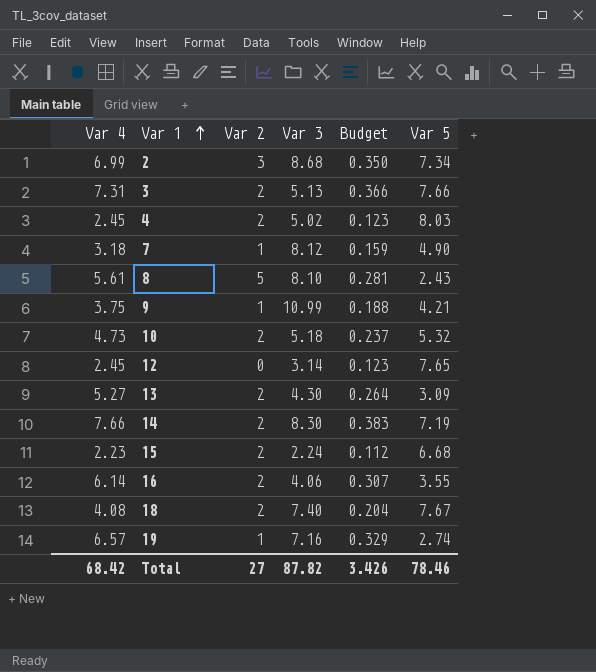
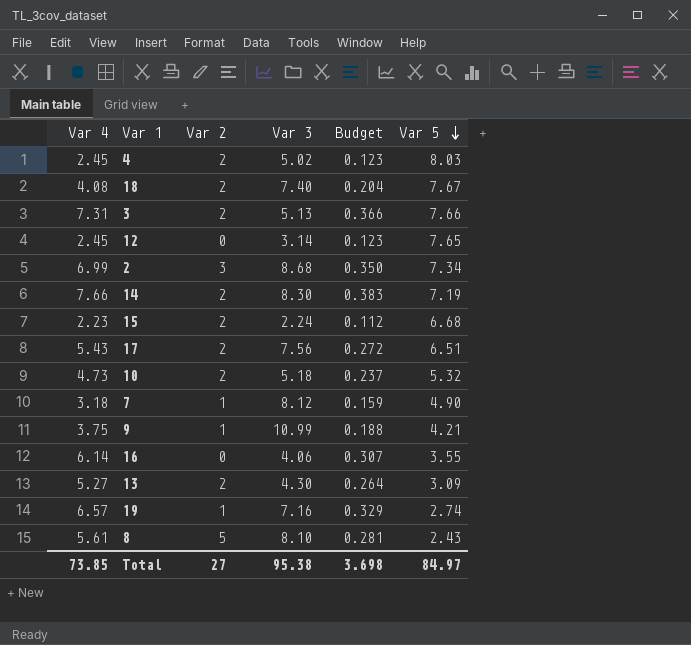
row order: Var 1 ascending -> Var 5 descending
row 17: none -> 5.43 | 2 | 7.56 | 0.272 | 6.51
16 | Var 2: 2 -> 0
Total | Var 4: 68.42 -> 73.85
Total | Var 3: 87.82 -> 95.38
Total | Budget: 3.426 -> 3.698
Total | Var 5: 78.46 -> 84.97

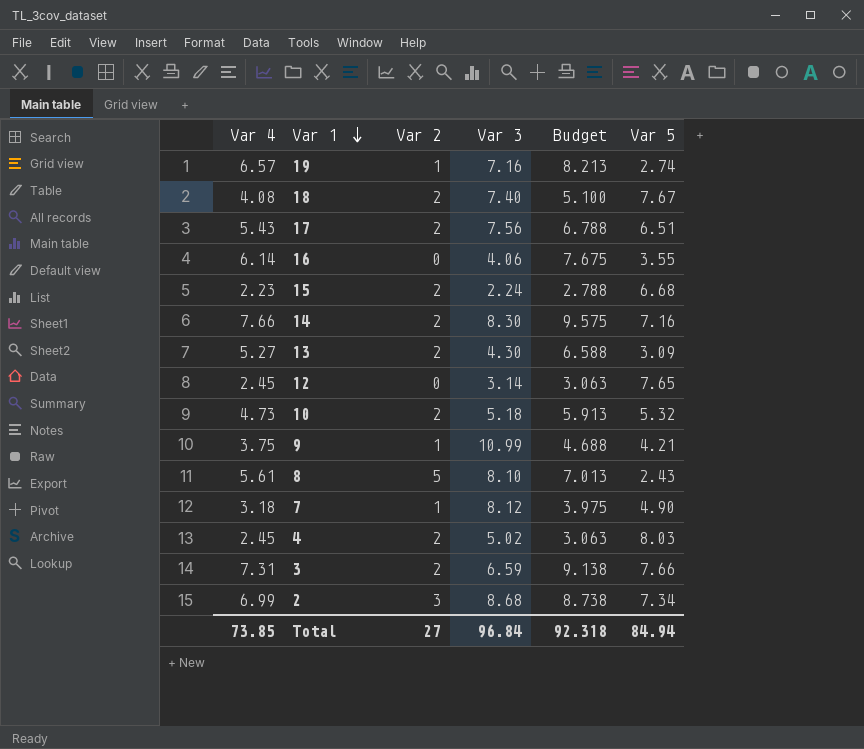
row order: Var 5 descending -> Var 1 descending
column Budget | formula: [Var 4] * 0.05 -> [Var 4] * 1.25
14 | Var 5: 7.19 -> 7.16
3 | Var 3: 5.13 -> 6.59
Total | Var 3: 95.38 -> 96.84
Total | Budget: 3.698 -> 92.318
Total | Var 5: 84.97 -> 84.94

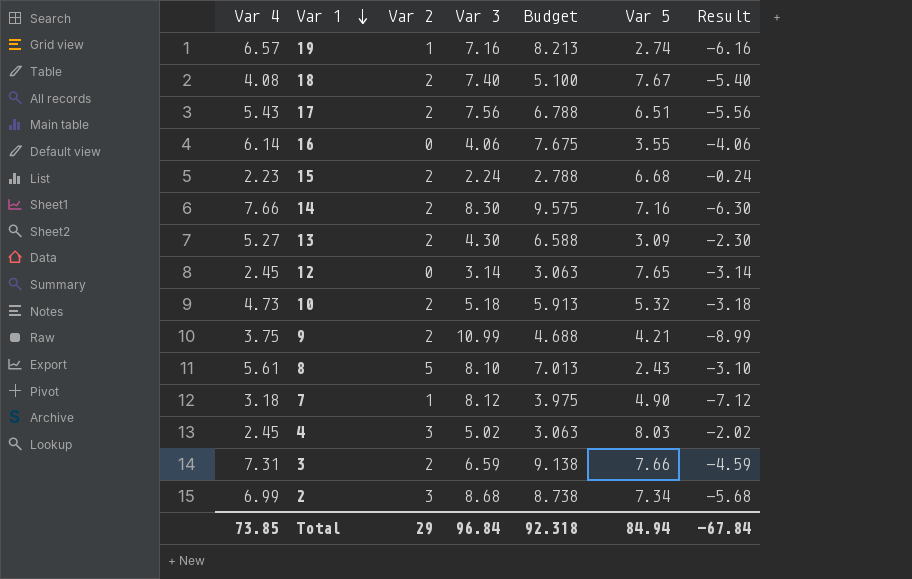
column Result | formula: none -> [Var 2] - [Var 3]
9 | Var 2: 1 -> 2
4 | Var 2: 2 -> 3
Total | Var 2: 27 -> 29

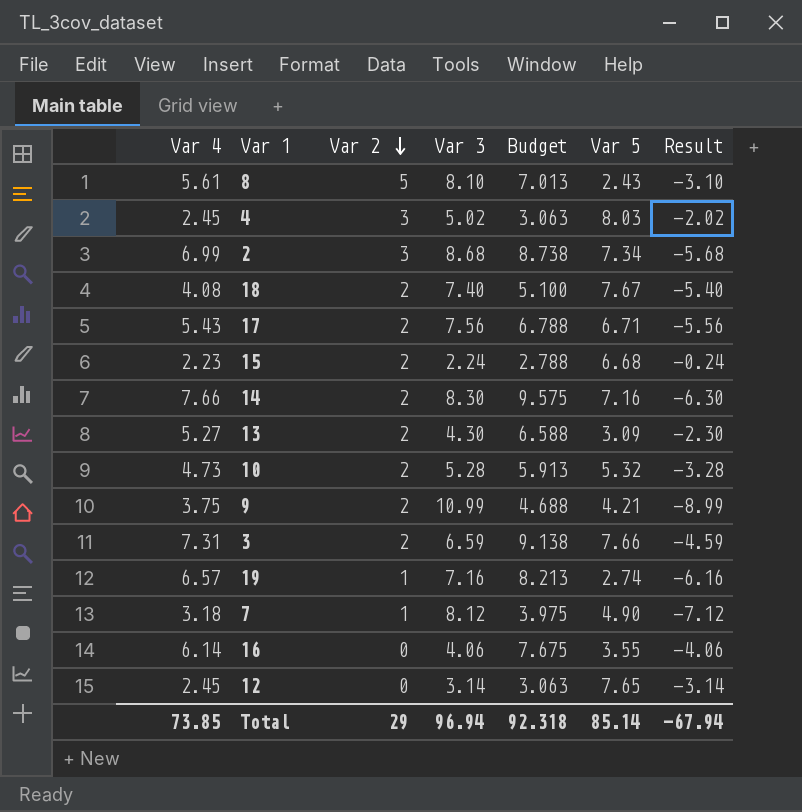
row order: Var 1 descending -> Var 2 descending
17 | Var 5: 6.51 -> 6.71
10 | Var 3: 5.18 -> 5.28
10 | Result: -3.18 -> -3.28
Total | Var 3: 96.84 -> 96.94
Total | Var 5: 84.94 -> 85.14
Total | Result: -67.84 -> -67.94

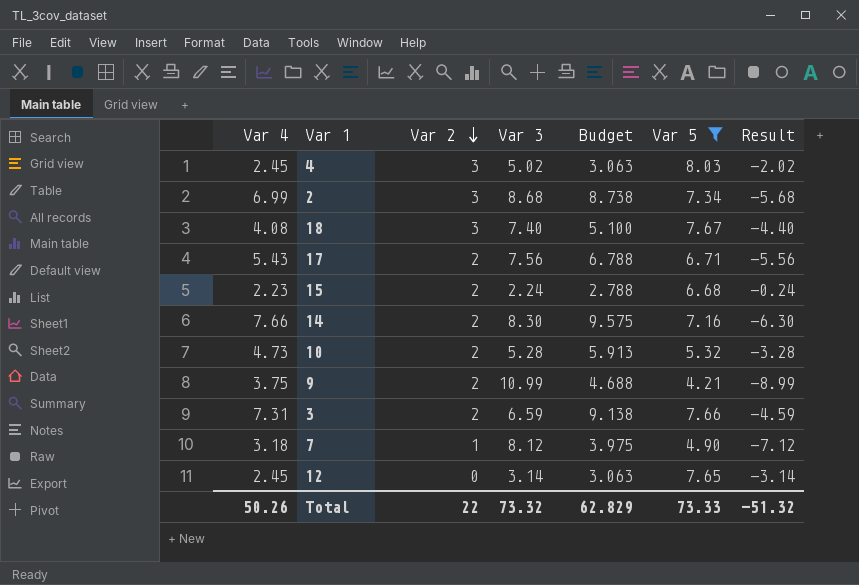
filter: none -> Var 5 >= 4.21
18 | Var 2: 2 -> 3
18 | Result: -5.40 -> -4.40
Total | Var 4: 73.85 -> 50.26
Total | Var 2: 29 -> 22
Total | Var 3: 96.94 -> 73.32
Total | Budget: 92.318 -> 62.829
Total | Var 5: 85.14 -> 73.33
Total | Result: -67.94 -> -51.32

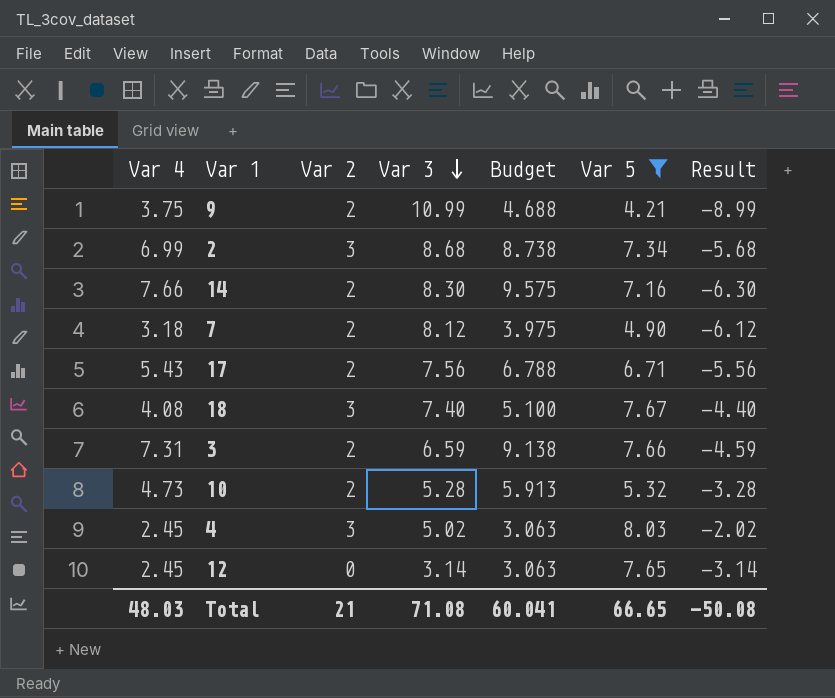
row order: Var 2 descending -> Var 3 descending
row 15: 2.23 | 2 | 2.24 | 2.788 | 6.68 | -0.24 -> none
7 | Var 2: 1 -> 2
7 | Result: -7.12 -> -6.12
Total | Var 4: 50.26 -> 48.03
Total | Var 2: 22 -> 21
Total | Var 3: 73.32 -> 71.08
Total | Budget: 62.829 -> 60.041
Total | Var 5: 73.33 -> 66.65
Total | Result: -51.32 -> -50.08

